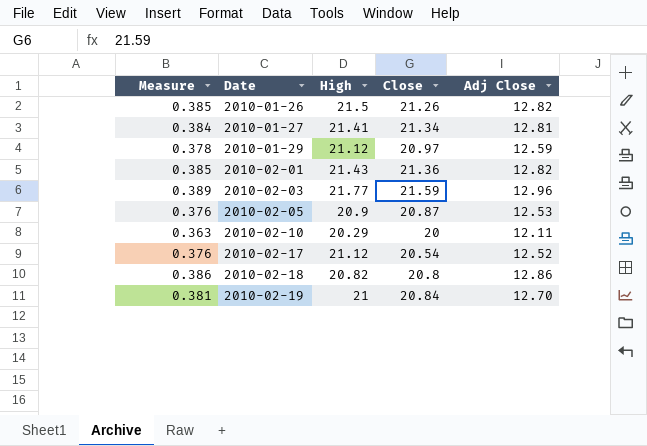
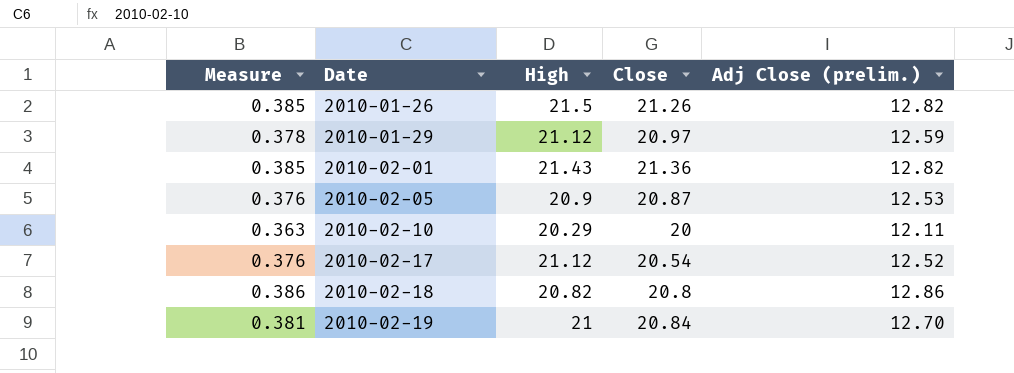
column name: Adj Close -> Adj Close (prelim.)
row 2010-01-27: 0.384 | 21.41 | 21.34 | 12.81 -> none
row 2010-02-03: 0.389 | 21.77 | 21.59 | 12.96 -> none

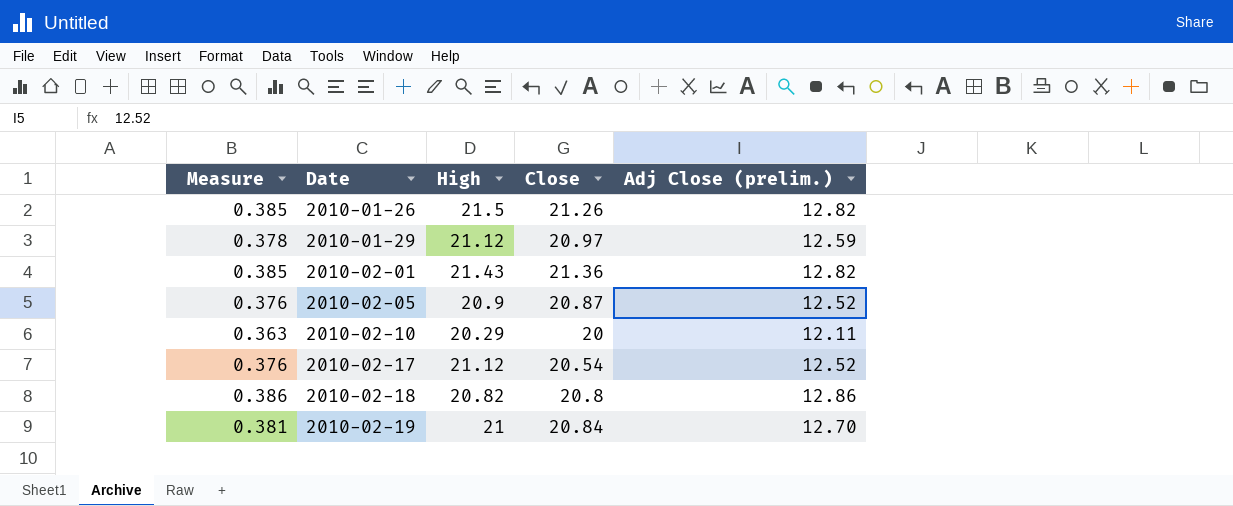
2010-02-05 | Adj Close (prelim.): 12.53 -> 12.52

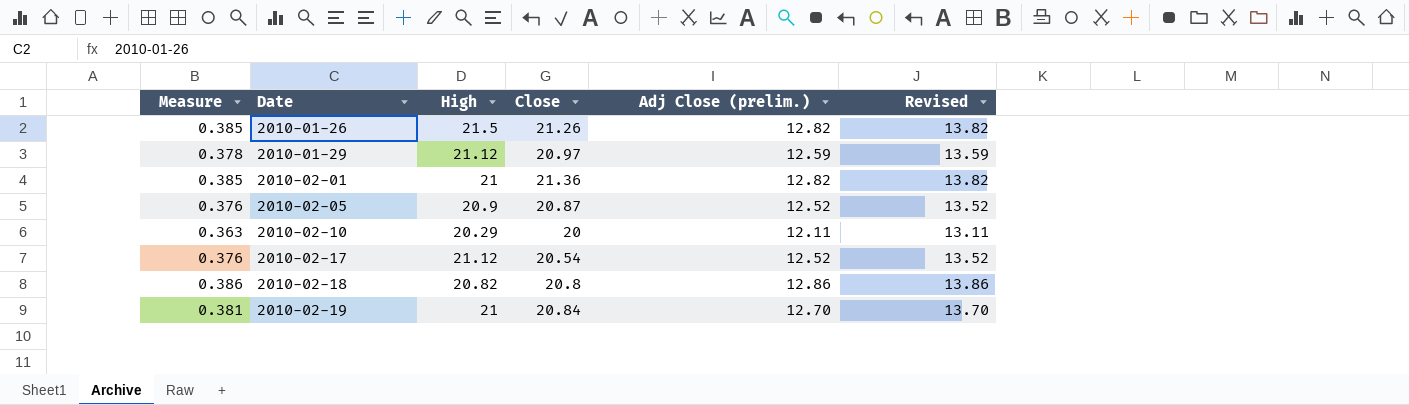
column Revised | formula: none -> [Adj Close (prelim.)] + 1
2010-02-01 | High: 21.43 -> 21

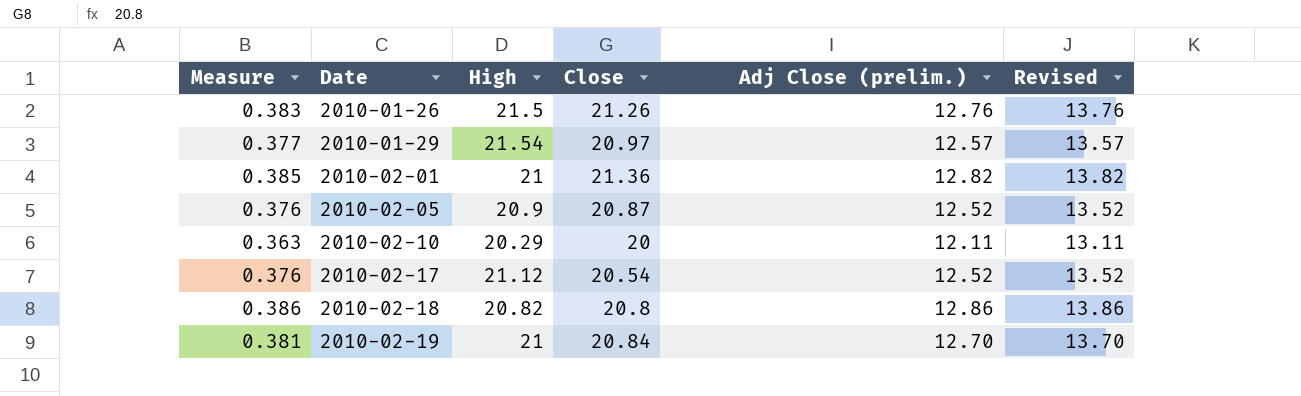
2010-01-26 | Measure: 0.385 -> 0.383
2010-01-26 | Adj Close (prelim.): 12.82 -> 12.76
2010-01-26 | Revised: 13.82 -> 13.76
2010-01-29 | Measure: 0.378 -> 0.377
2010-01-29 | High: 21.12 -> 21.54
2010-01-29 | Adj Close (prelim.): 12.59 -> 12.57
2010-01-29 | Revised: 13.59 -> 13.57

